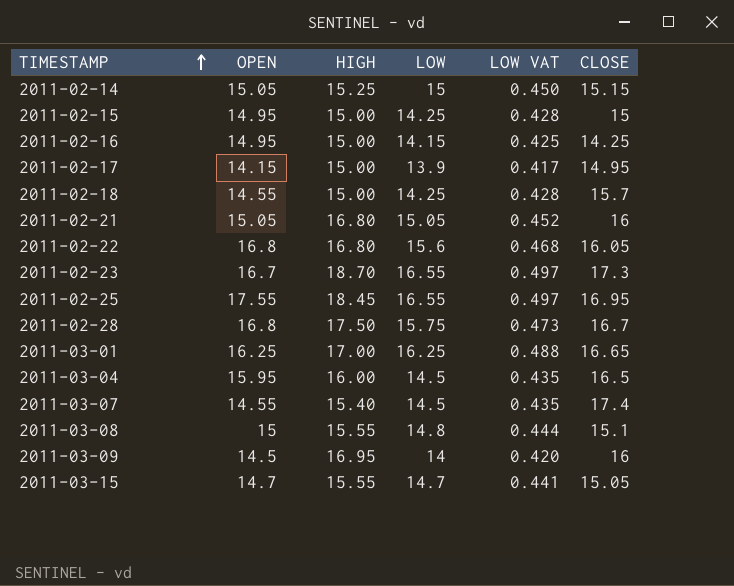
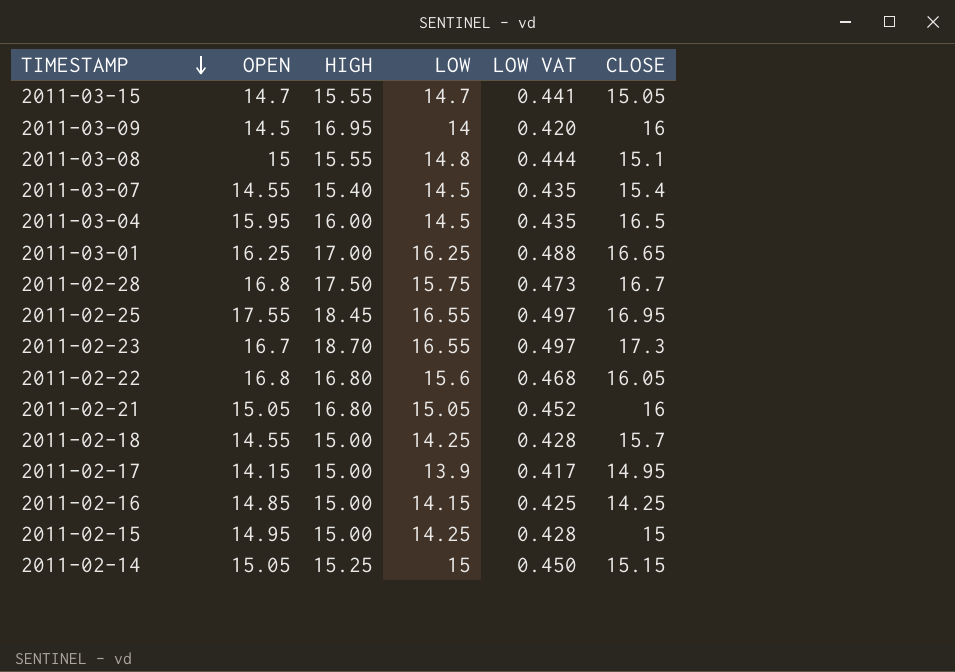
row order: TIMESTAMP ascending -> TIMESTAMP descending
2011-03-07 | CLOSE: 17.4 -> 15.4
2011-02-16 | OPEN: 14.95 -> 14.85

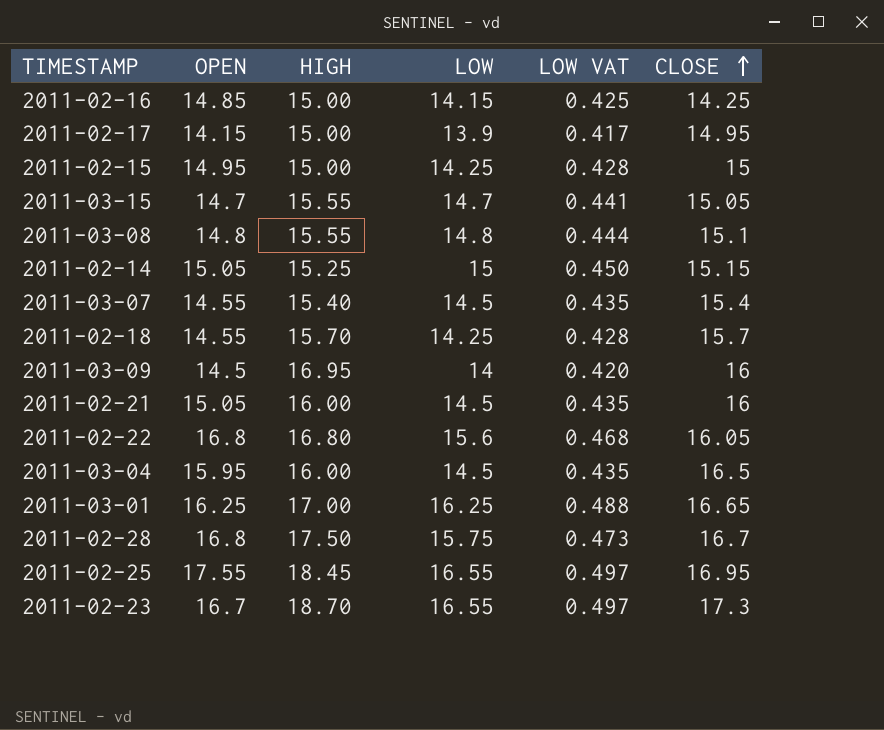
row order: TIMESTAMP descending -> CLOSE ascending
2011-03-08 | OPEN: 15 -> 14.8
2011-02-18 | HIGH: 15.00 -> 15.70
2011-02-21 | HIGH: 16.80 -> 16.00
2011-02-21 | LOW: 15.05 -> 14.5
2011-02-21 | LOW VAT: 0.452 -> 0.435

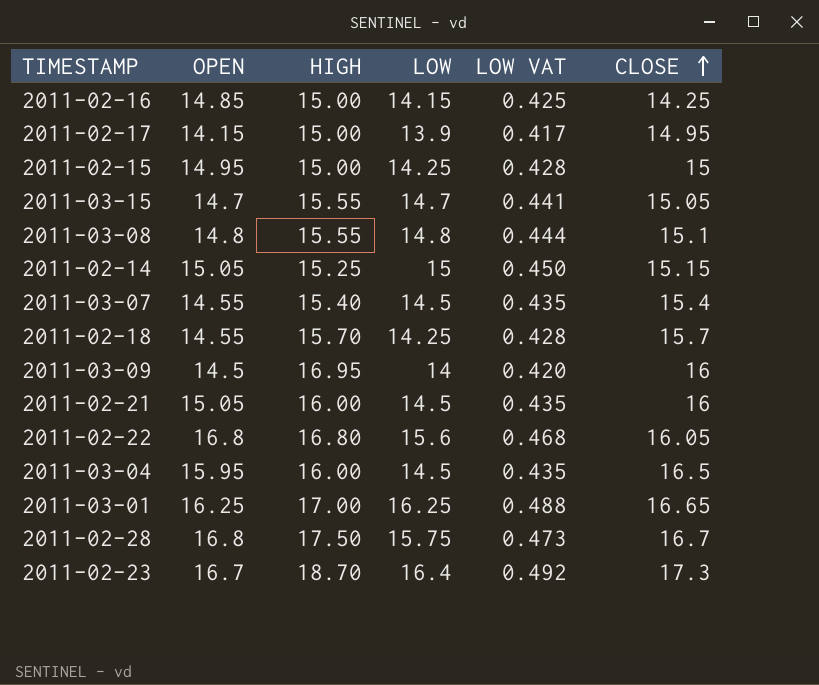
row 2011-02-25: 17.55 | 18.45 | 16.55 | 0.497 | 16.95 -> none
2011-02-23 | LOW: 16.55 -> 16.4
2011-02-23 | LOW VAT: 0.497 -> 0.492

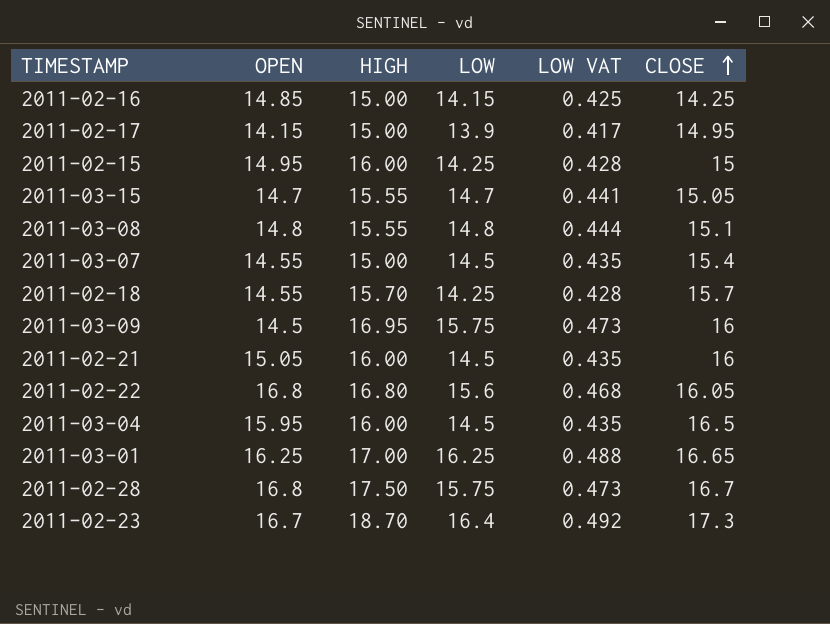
row 2011-02-14: 15.05 | 15.25 | 15 | 0.450 | 15.15 -> none
2011-02-15 | HIGH: 15.00 -> 16.00
2011-03-07 | HIGH: 15.40 -> 15.00
2011-03-09 | LOW: 14 -> 15.75
2011-03-09 | LOW VAT: 0.420 -> 0.473

